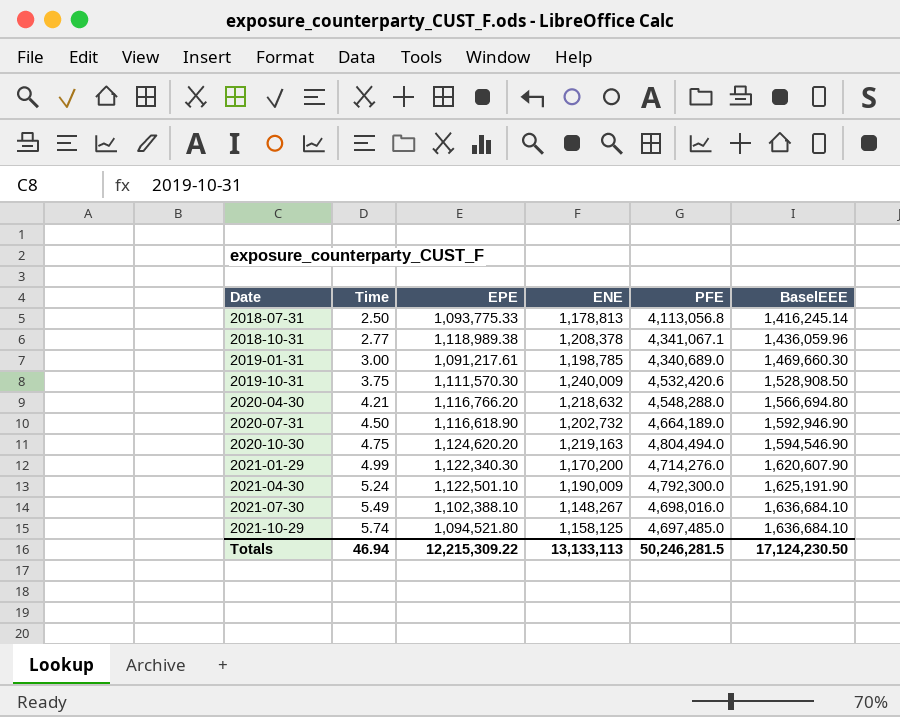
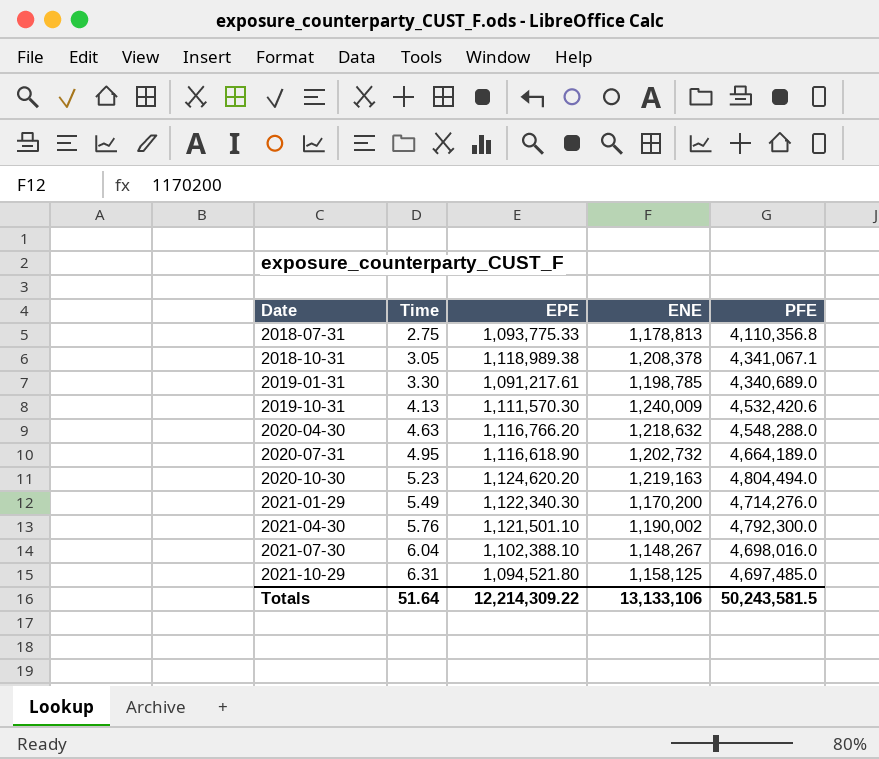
column BaselEEE | position: 6 -> none
2018-07-31 | Time: 2.50 -> 2.75
2018-07-31 | PFE: 4,113,056.8 -> 4,110,356.8
2018-10-31 | Time: 2.77 -> 3.05
2019-01-31 | Time: 3.00 -> 3.30
2019-10-31 | Time: 3.75 -> 4.13
2020-04-30 | Time: 4.21 -> 4.63
2020-07-31 | Time: 4.50 -> 4.95
2020-10-30 | Time: 4.75 -> 5.23
2021-01-29 | Time: 4.99 -> 5.49
2021-04-30 | Time: 5.24 -> 5.76
2021-04-30 | EPE: 1,122,501.10 -> 1,121,501.10
2021-04-30 | ENE: 1,190,009 -> 1,190,002
2021-07-30 | Time: 5.49 -> 6.04
2021-10-29 | Time: 5.74 -> 6.31
Totals | Time: 46.94 -> 51.64
Totals | EPE: 12,215,309.22 -> 12,214,309.22
Totals | ENE: 13,133,113 -> 13,133,106
Totals | PFE: 50,246,281.5 -> 50,243,581.5

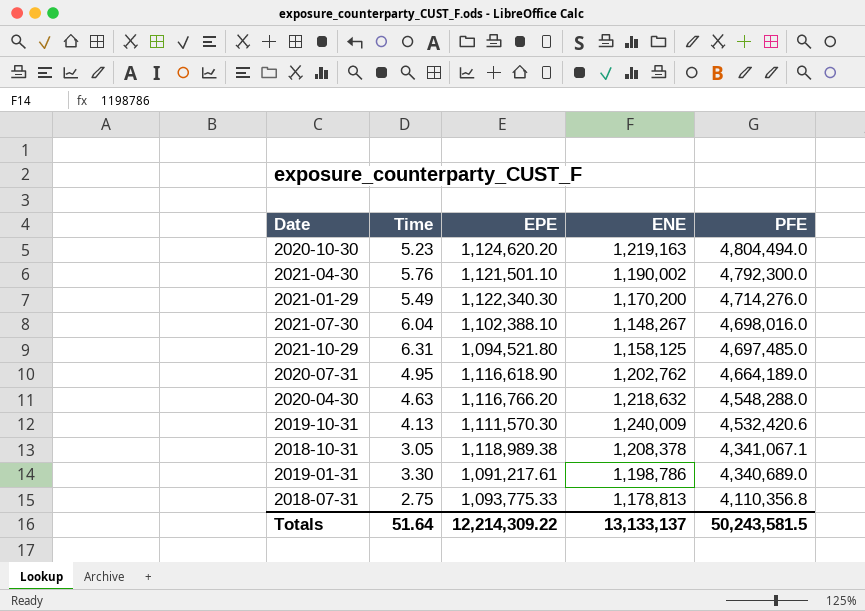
row order: Date ascending -> PFE descending
2020-07-31 | ENE: 1,202,732 -> 1,202,762
2019-01-31 | ENE: 1,198,785 -> 1,198,786
Totals | ENE: 13,133,106 -> 13,133,137

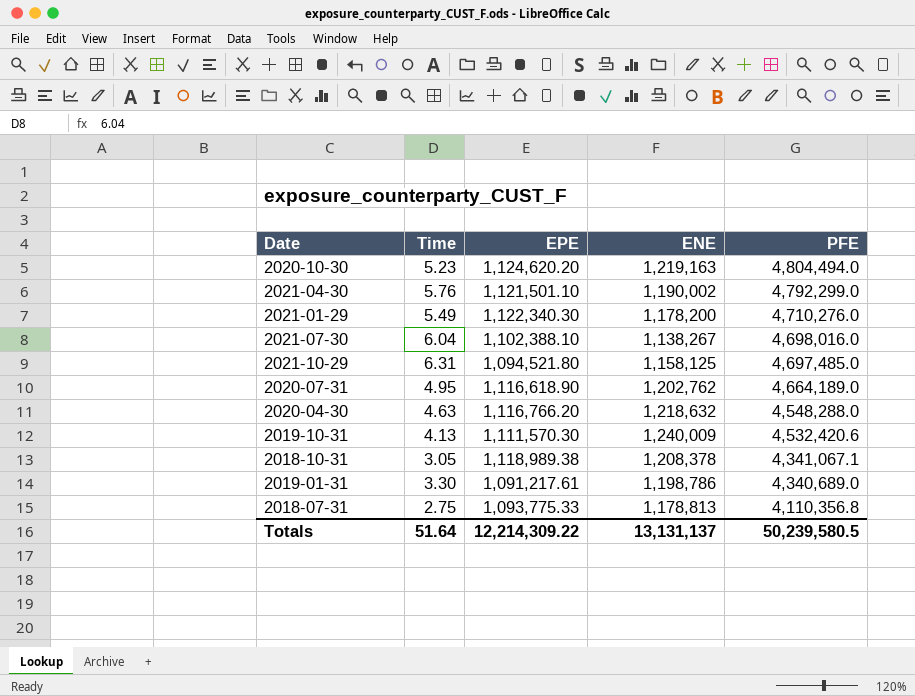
2021-04-30 | PFE: 4,792,300.0 -> 4,792,299.0
2021-01-29 | ENE: 1,170,200 -> 1,178,200
2021-01-29 | PFE: 4,714,276.0 -> 4,710,276.0
2021-07-30 | ENE: 1,148,267 -> 1,138,267
Totals | ENE: 13,133,137 -> 13,131,137
Totals | PFE: 50,243,581.5 -> 50,239,580.5

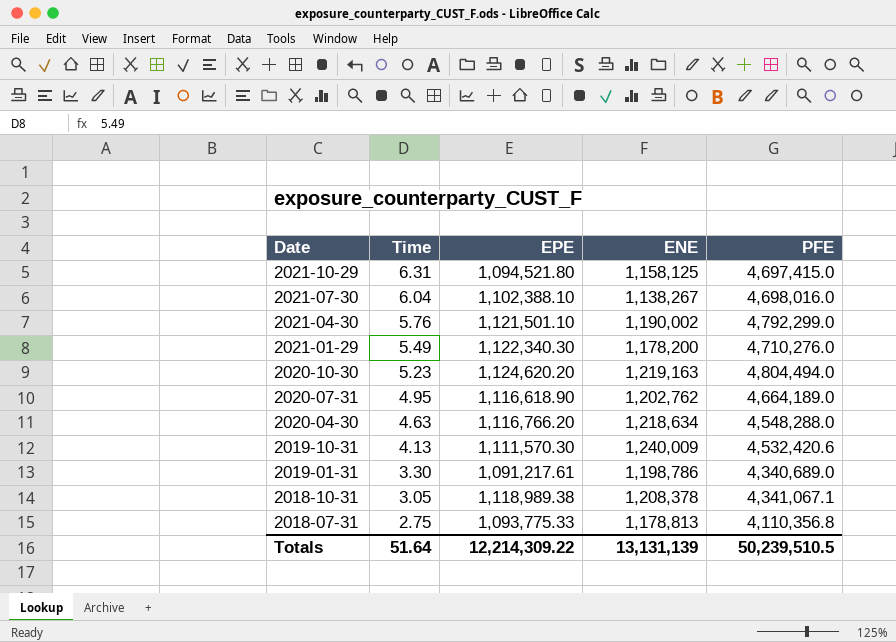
row order: PFE descending -> Date descending
2021-10-29 | PFE: 4,697,485.0 -> 4,697,415.0
2020-04-30 | ENE: 1,218,632 -> 1,218,634
Totals | ENE: 13,131,137 -> 13,131,139
Totals | PFE: 50,239,580.5 -> 50,239,510.5

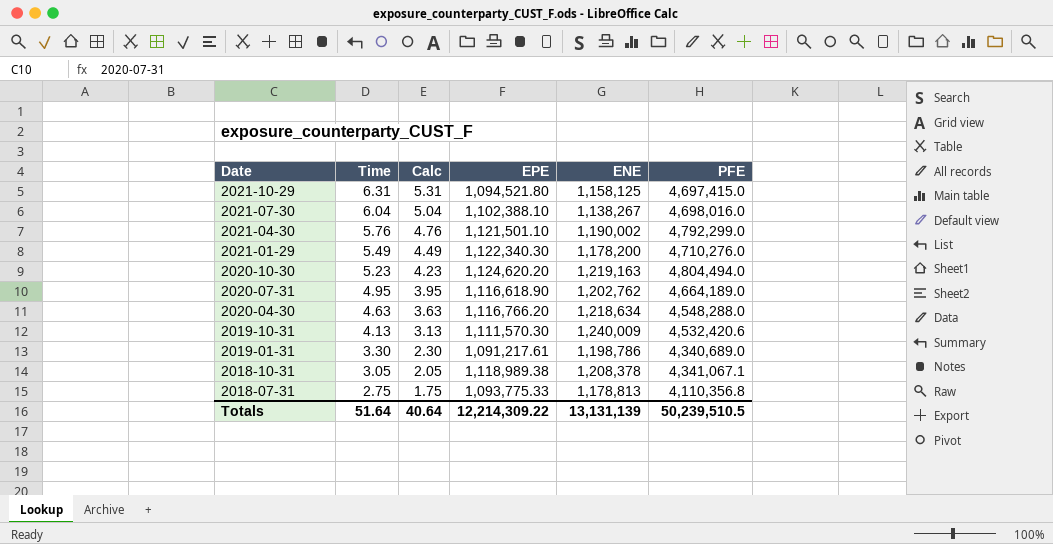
column Calc | formula: none -> [Time] - 1

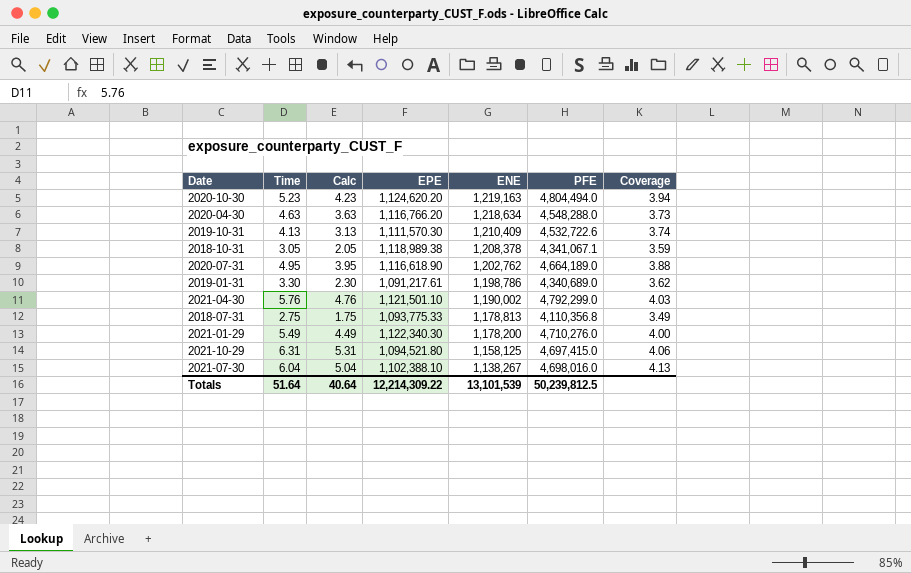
row order: Date descending -> ENE descending
column Coverage | formula: none -> [PFE] / [ENE]
2019-10-31 | ENE: 1,240,009 -> 1,210,409
2019-10-31 | PFE: 4,532,420.6 -> 4,532,722.6
Totals | ENE: 13,131,139 -> 13,101,539
Totals | PFE: 50,239,510.5 -> 50,239,812.5

